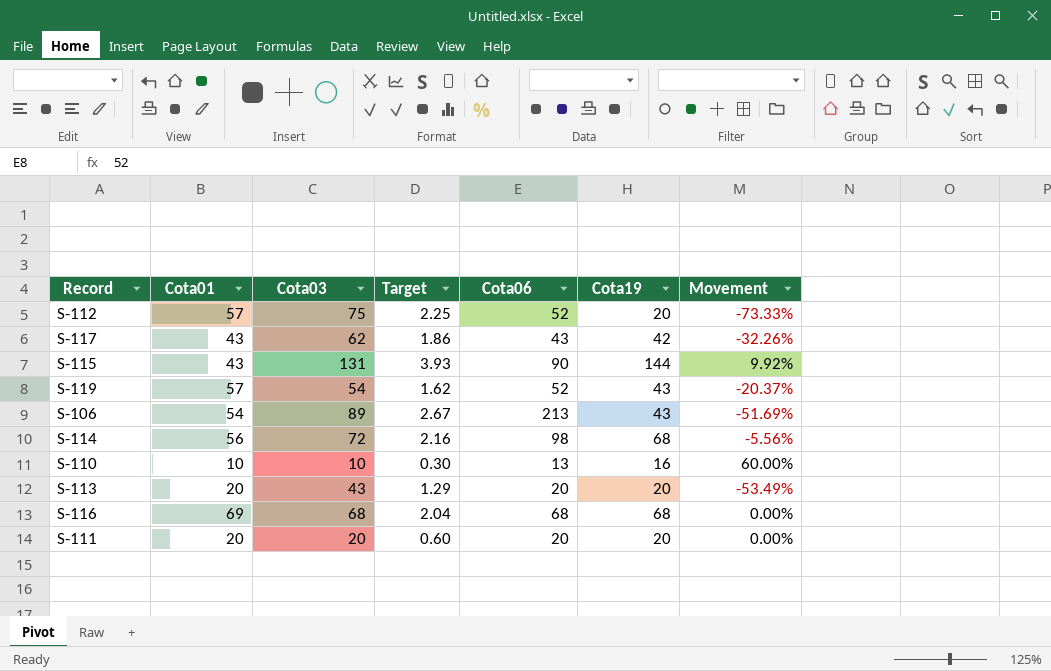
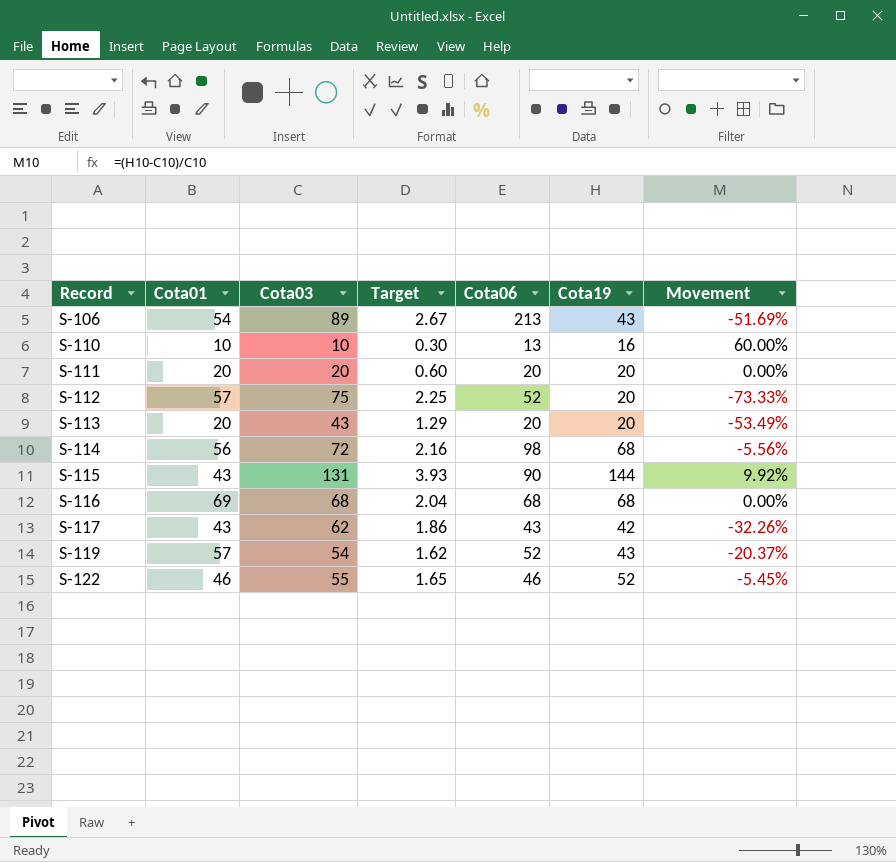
row order: none -> Record ascending
row S-122: none -> 46 | 55 | 1.65 | 46 | 52 | -5.45%

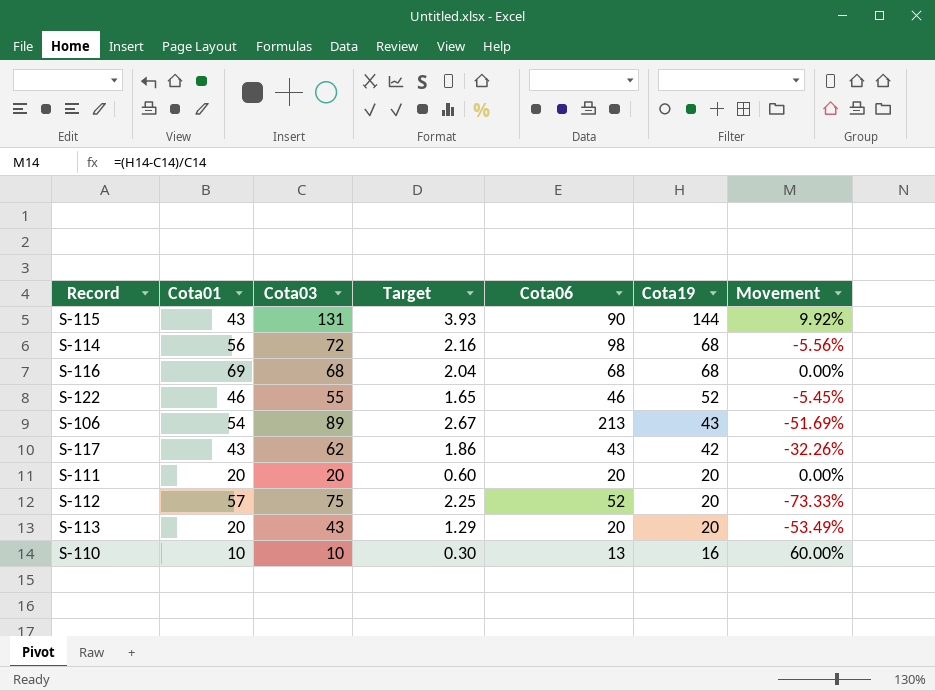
row order: Record ascending -> Cota19 descending
row S-119: 57 | 54 | 1.62 | 52 | 43 | -20.37% -> none

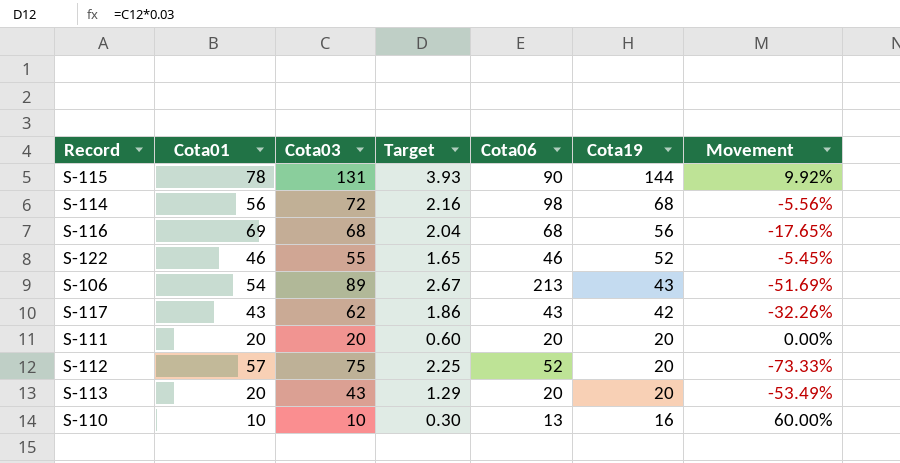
S-115 | Cota01: 43 -> 78
S-116 | Cota19: 68 -> 56
S-116 | Movement: 0.00% -> -17.65%

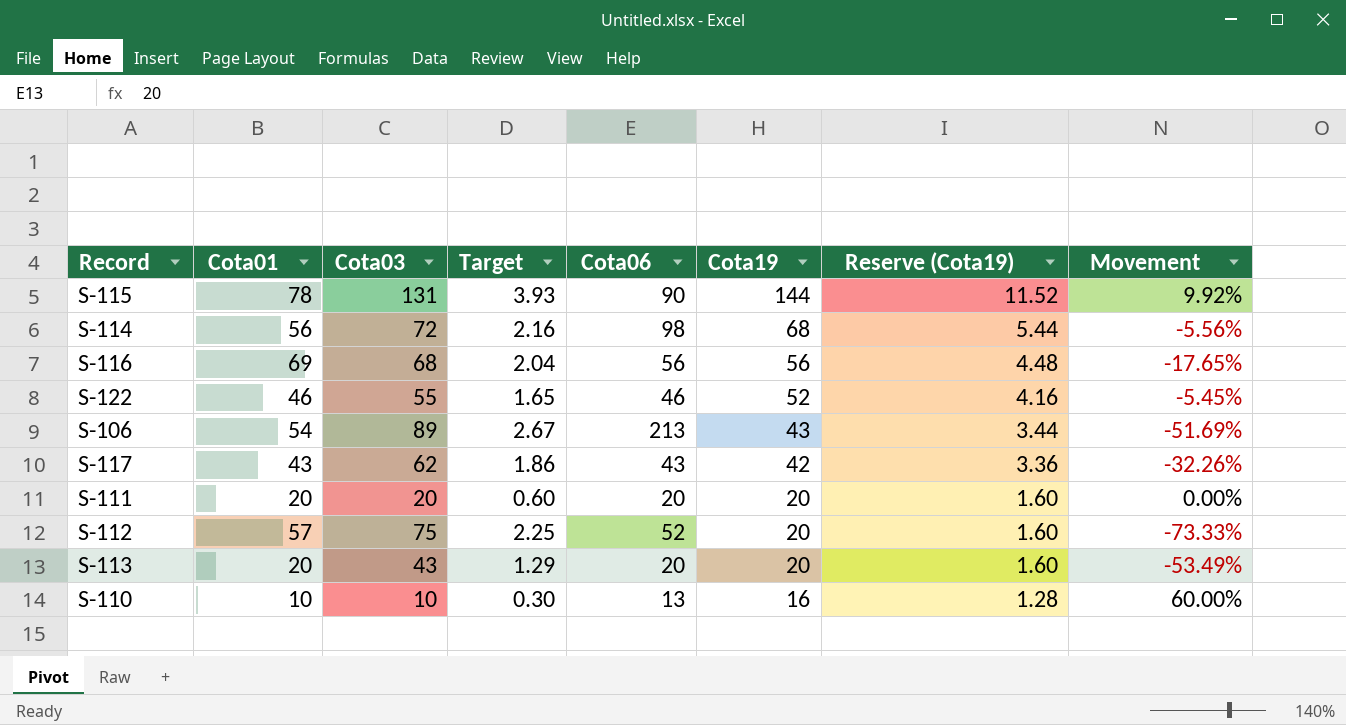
column Reserve (Cota19) | formula: none -> [Cota19] * 0.08
S-116 | Cota06: 68 -> 56

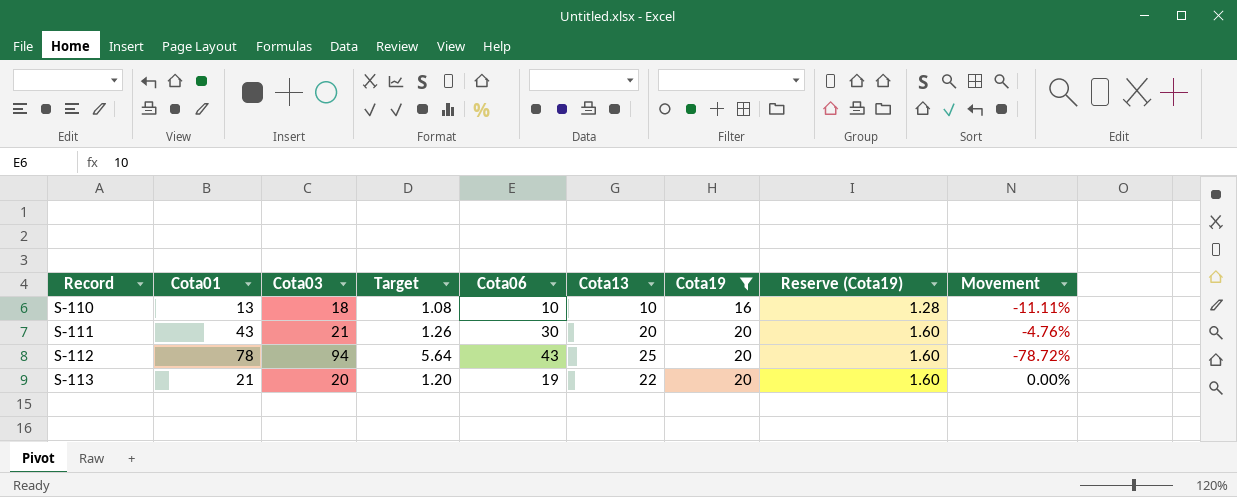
filter: none -> Cota19 <= 20
row order: Cota19 descending -> Record ascending
column Target | formula: [Cota03] * 0.03 -> [Cota03] * 0.06
column Cota13 | position: none -> 6
S-110 | Cota01: 10 -> 13
S-110 | Cota03: 10 -> 18
S-110 | Cota06: 13 -> 10
S-110 | Movement: 60.00% -> -11.11%
S-111 | Cota01: 20 -> 43
S-111 | Cota03: 20 -> 21
S-111 | Cota06: 20 -> 30
S-111 | Movement: 0.00% -> -4.76%
S-112 | Cota01: 57 -> 78
S-112 | Cota03: 75 -> 94
S-112 | Cota06: 52 -> 43
S-112 | Movement: -73.33% -> -78.72%
S-113 | Cota01: 20 -> 21
S-113 | Cota03: 43 -> 20
S-113 | Cota06: 20 -> 19
S-113 | Movement: -53.49% -> 0.00%

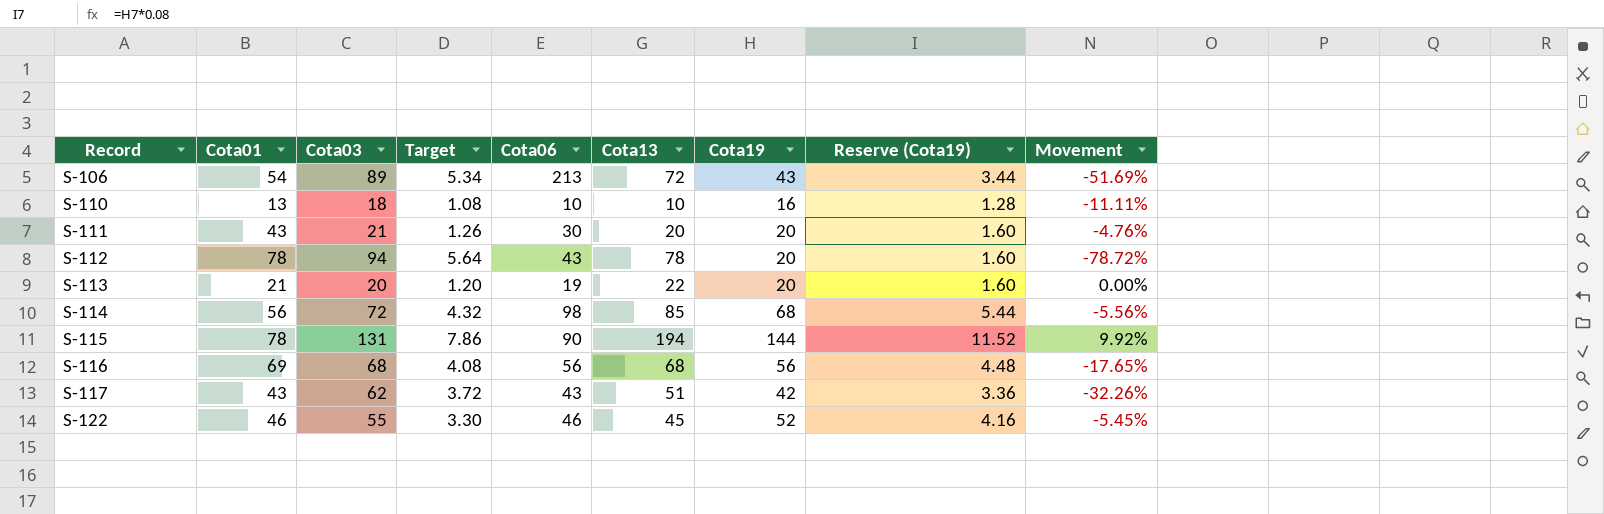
filter: Cota19 <= 20 -> none
S-112 | Cota13: 25 -> 78

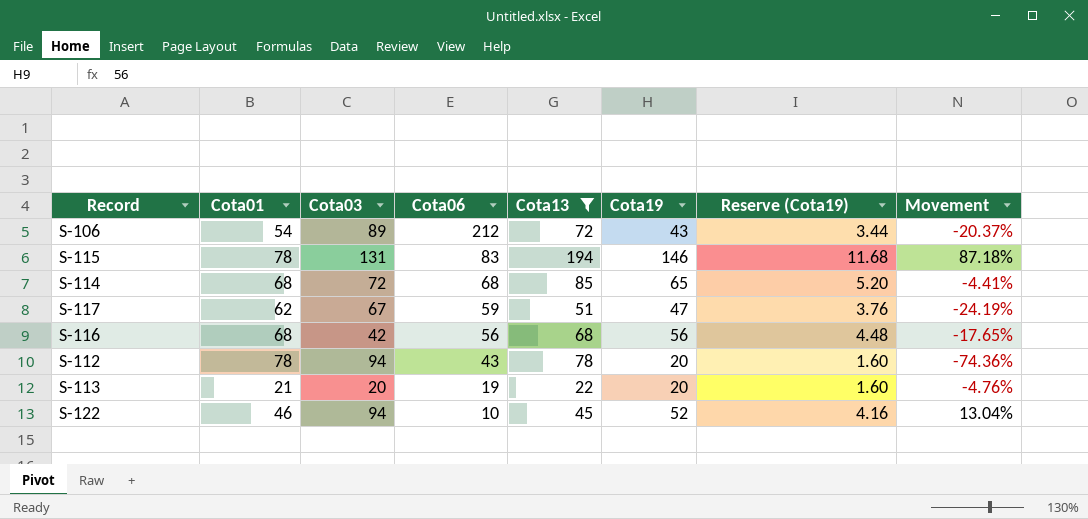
filter: none -> Cota13 >= 22
row order: Record ascending -> Cota06 descending
column Target | formula: [Cota03] * 0.06 -> none
column Movement | formula: ([Cota19] - [Cota03]) / [Cota03] -> ([Cota19] - [Cota01]) / [Cota01]
S-106 | Cota06: 213 -> 212
S-115 | Cota06: 90 -> 83
S-115 | Cota19: 144 -> 146
S-115 | Reserve (Cota19): 11.52 -> 11.68
S-114 | Cota01: 56 -> 68
S-114 | Cota06: 98 -> 68
S-114 | Cota19: 68 -> 65
S-114 | Reserve (Cota19): 5.44 -> 5.20
S-117 | Cota01: 43 -> 62
S-117 | Cota03: 62 -> 67
S-117 | Cota06: 43 -> 59
S-117 | Cota19: 42 -> 47
S-117 | Reserve (Cota19): 3.36 -> 3.76
S-116 | Cota01: 69 -> 68
S-116 | Cota03: 68 -> 42
S-122 | Cota03: 55 -> 94
S-122 | Cota06: 46 -> 10

